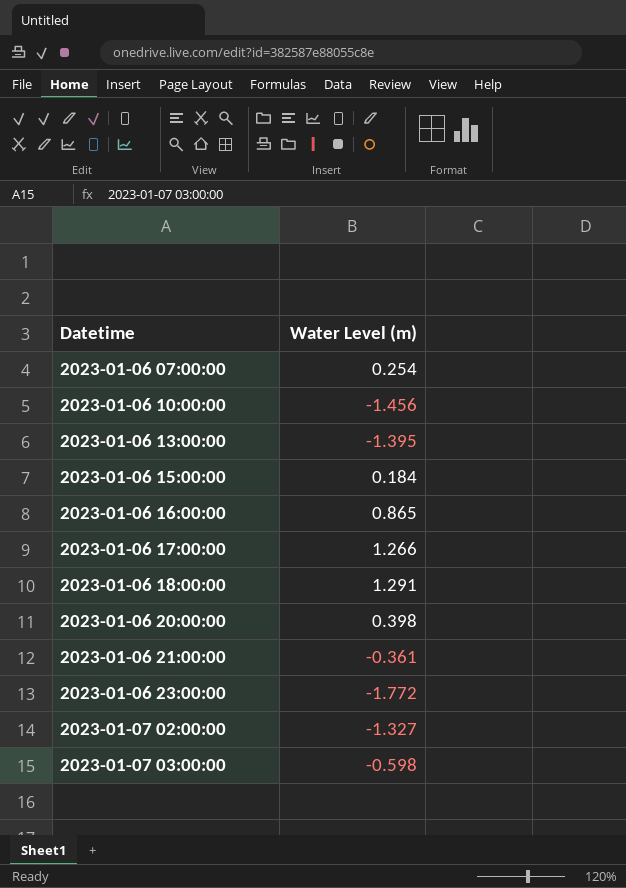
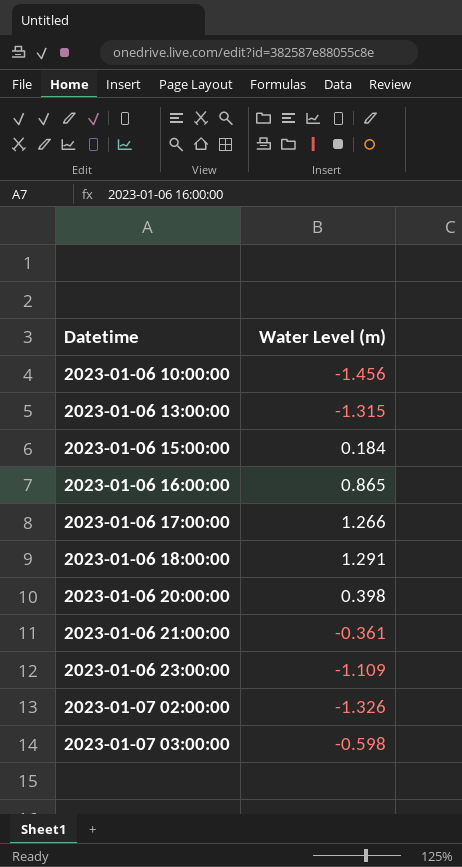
row 2023-01-06 07:00:00: 0.254 -> none
2023-01-06 13:00:00 | Water Level (m): -1.395 -> -1.315
2023-01-06 23:00:00 | Water Level (m): -1.772 -> -1.109
2023-01-07 02:00:00 | Water Level (m): -1.327 -> -1.326

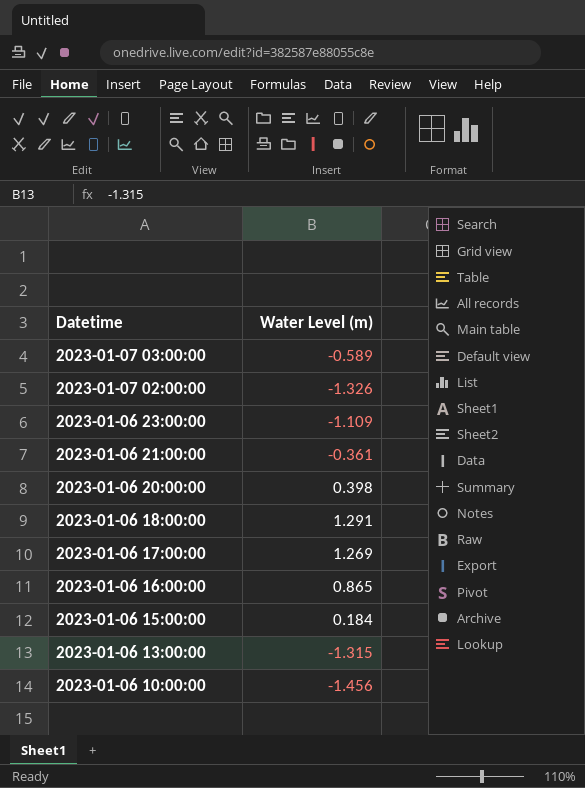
row order: Datetime ascending -> Datetime descending
2023-01-07 03:00:00 | Water Level (m): -0.598 -> -0.589
2023-01-06 17:00:00 | Water Level (m): 1.266 -> 1.269

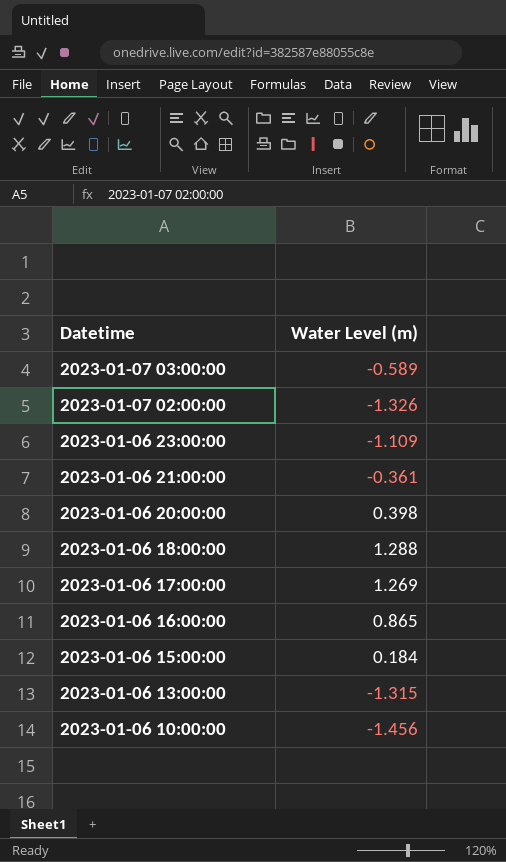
2023-01-06 18:00:00 | Water Level (m): 1.291 -> 1.288

